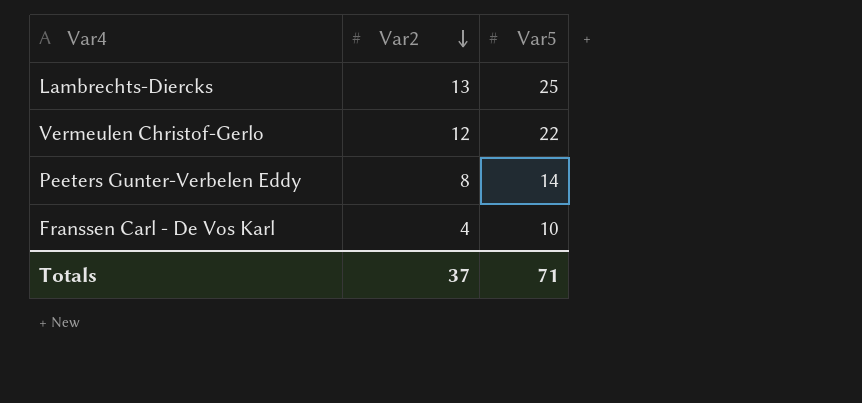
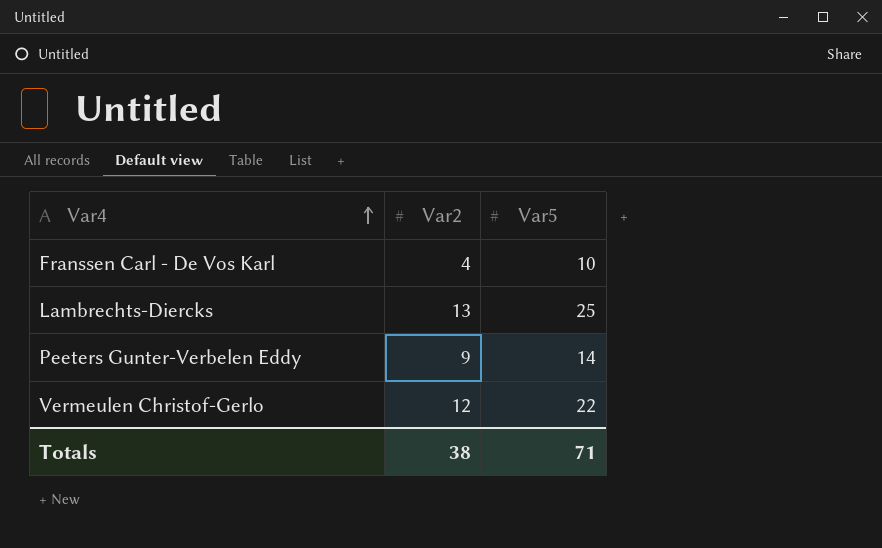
row order: Var2 descending -> Var4 ascending
Peeters Gunter-Verbelen Eddy | Var2: 8 -> 9
Totals | Var2: 37 -> 38

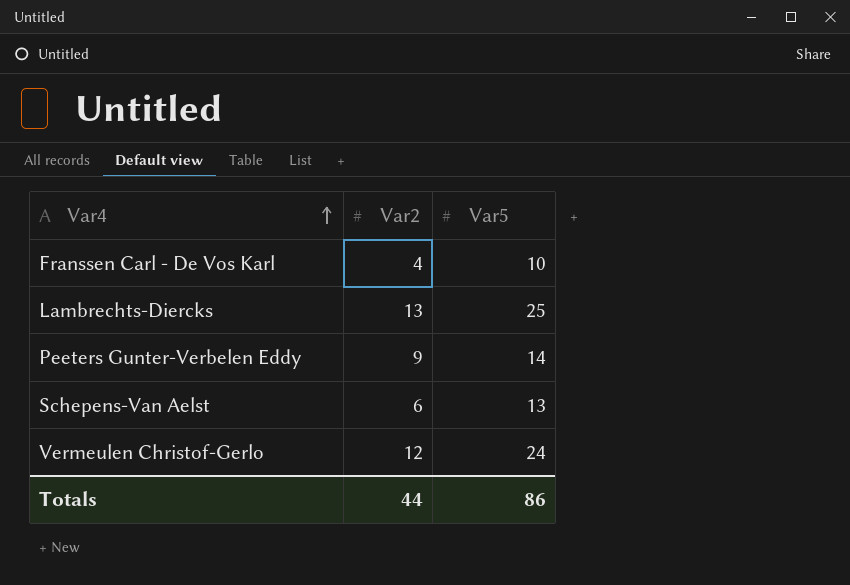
row Schepens-Van Aelst: none -> 6 | 13
Vermeulen Christof-Gerlo | Var5: 22 -> 24
Totals | Var2: 38 -> 44
Totals | Var5: 71 -> 86

